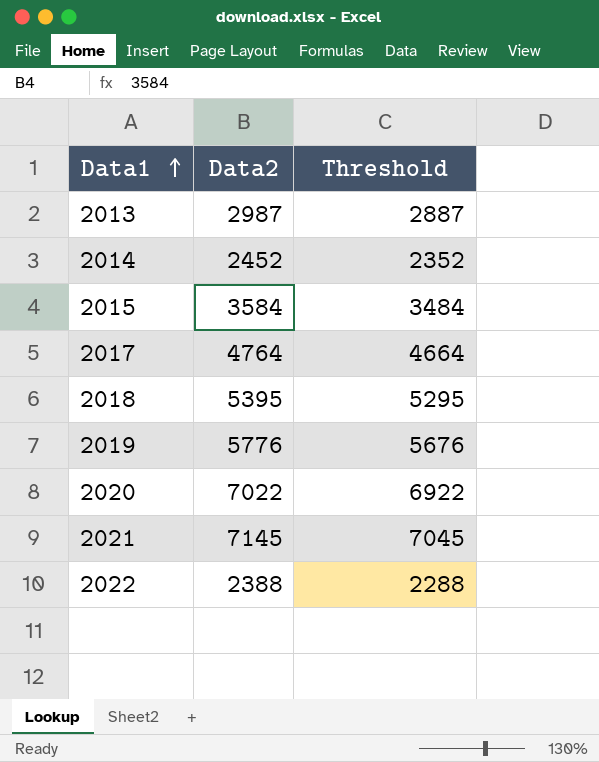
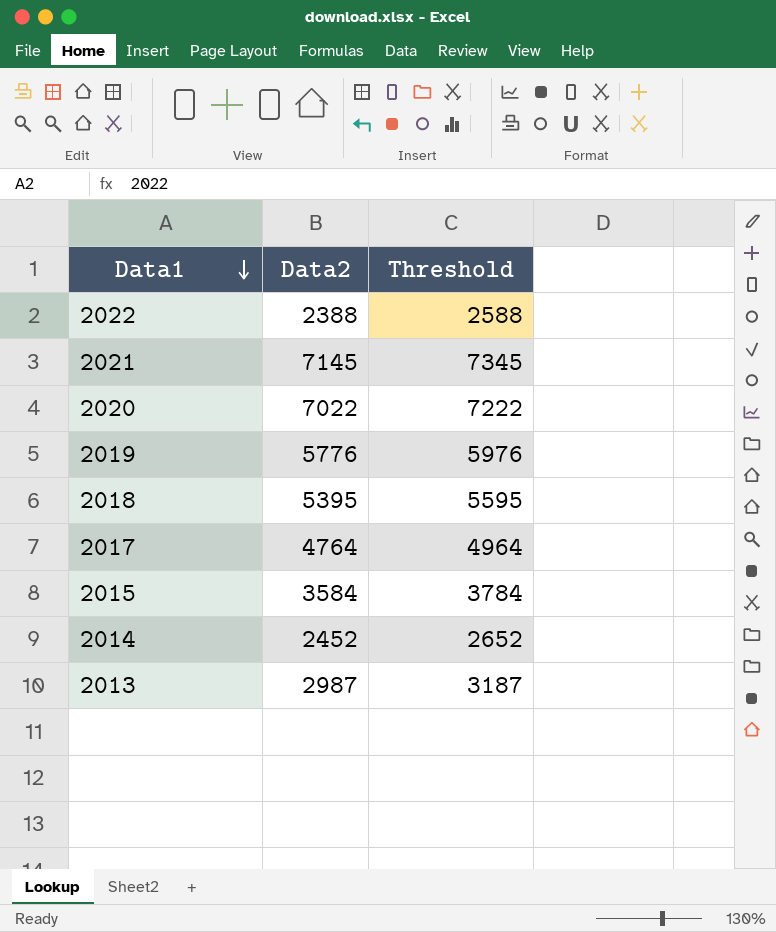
row order: Data1 ascending -> Data1 descending
column Threshold | formula: [Data2] - 100 -> [Data2] + 200

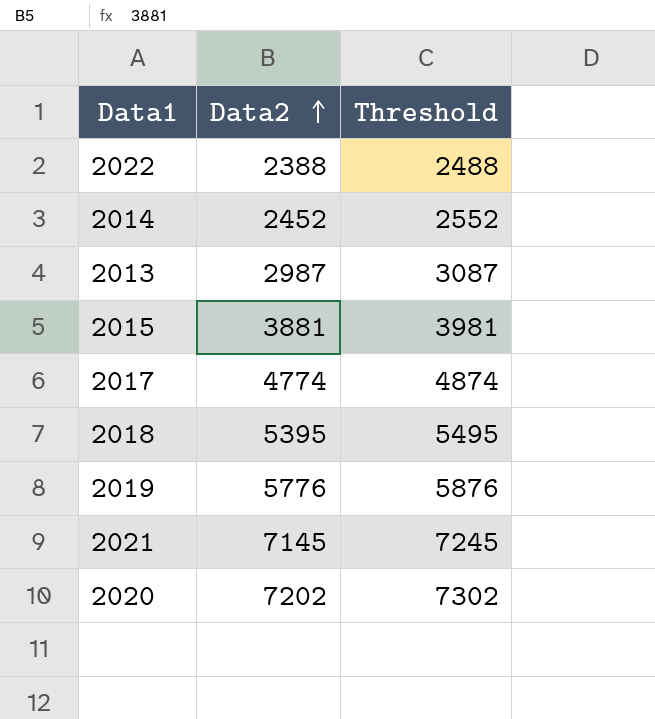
row order: Data1 descending -> Data2 ascending
column Threshold | formula: [Data2] + 200 -> [Data2] + 100
2015 | Data2: 3584 -> 3881
2017 | Data2: 4764 -> 4774
2020 | Data2: 7022 -> 7202

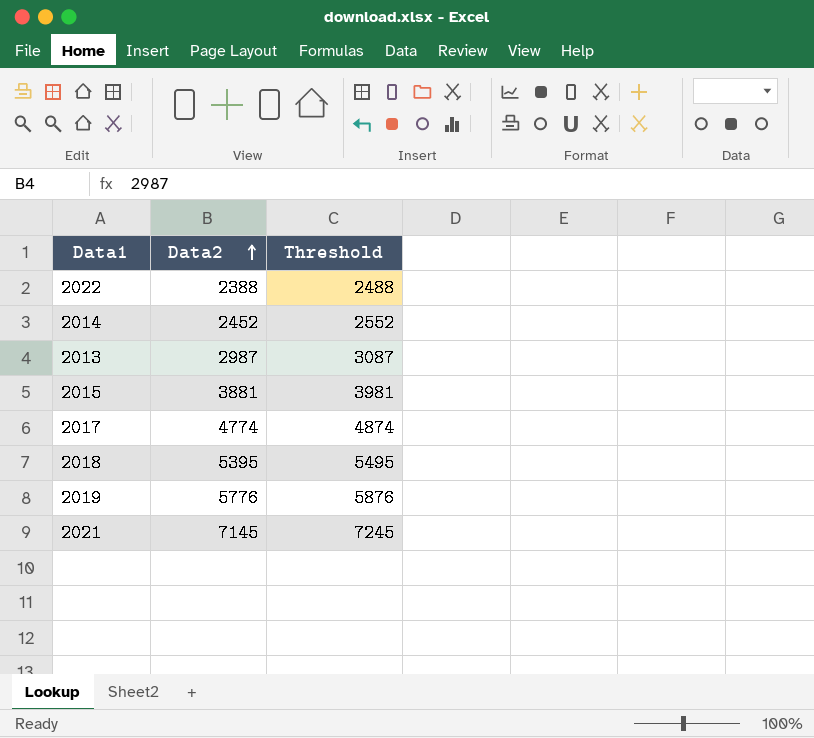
row 2020: 7202 | 7302 -> none

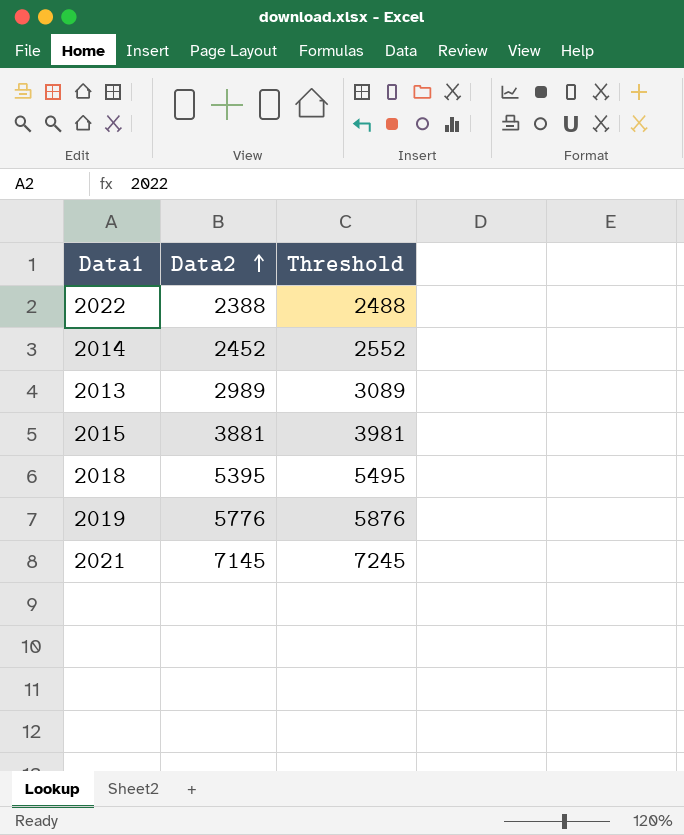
row 2017: 4774 | 4874 -> none
2013 | Data2: 2987 -> 2989
2013 | Threshold: 3087 -> 3089

